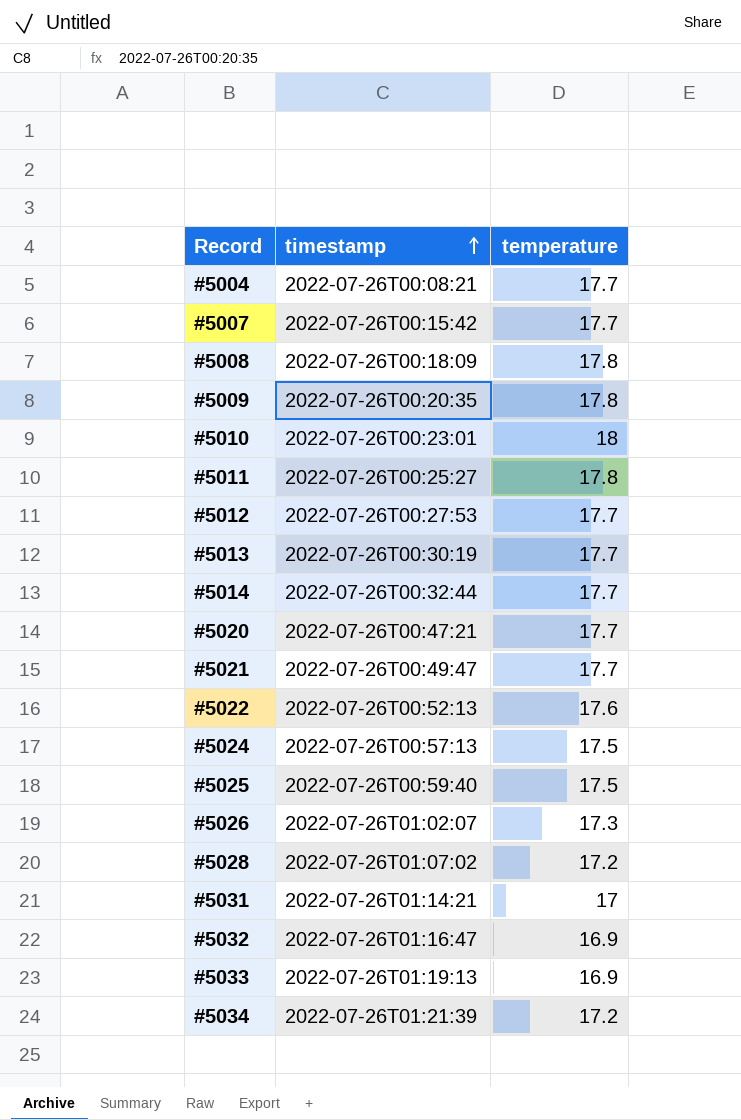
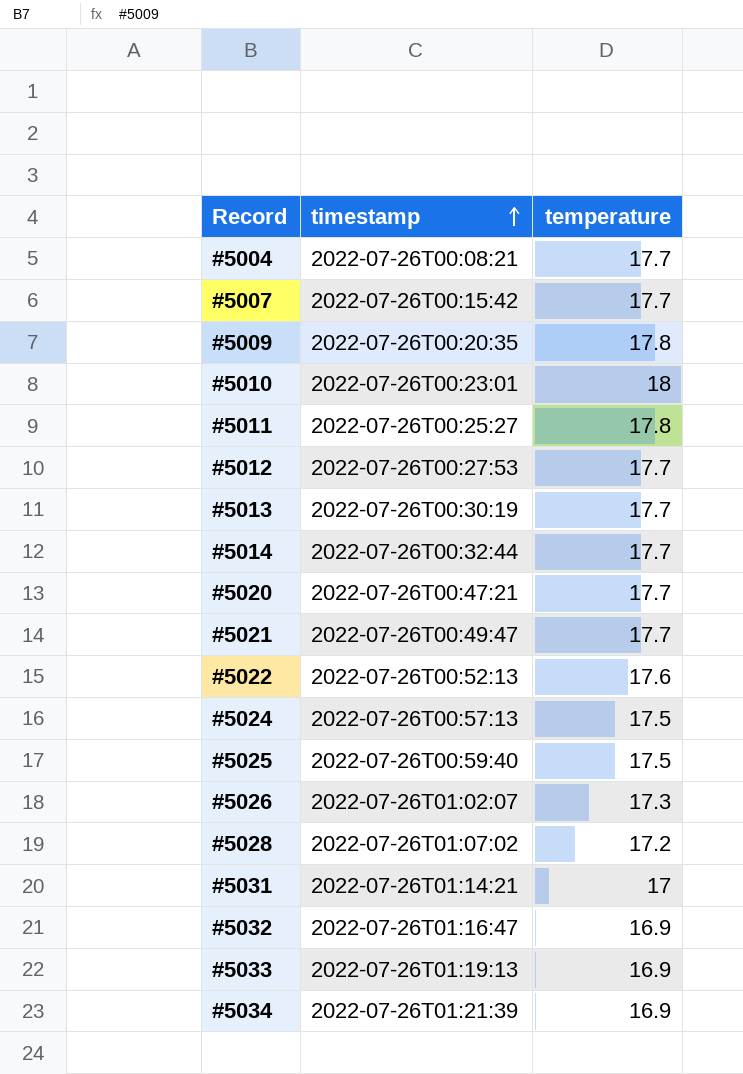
row #5008: 2022-07-26T00:18:09 | 17.8 -> none
#5034 | temperature: 17.2 -> 16.9

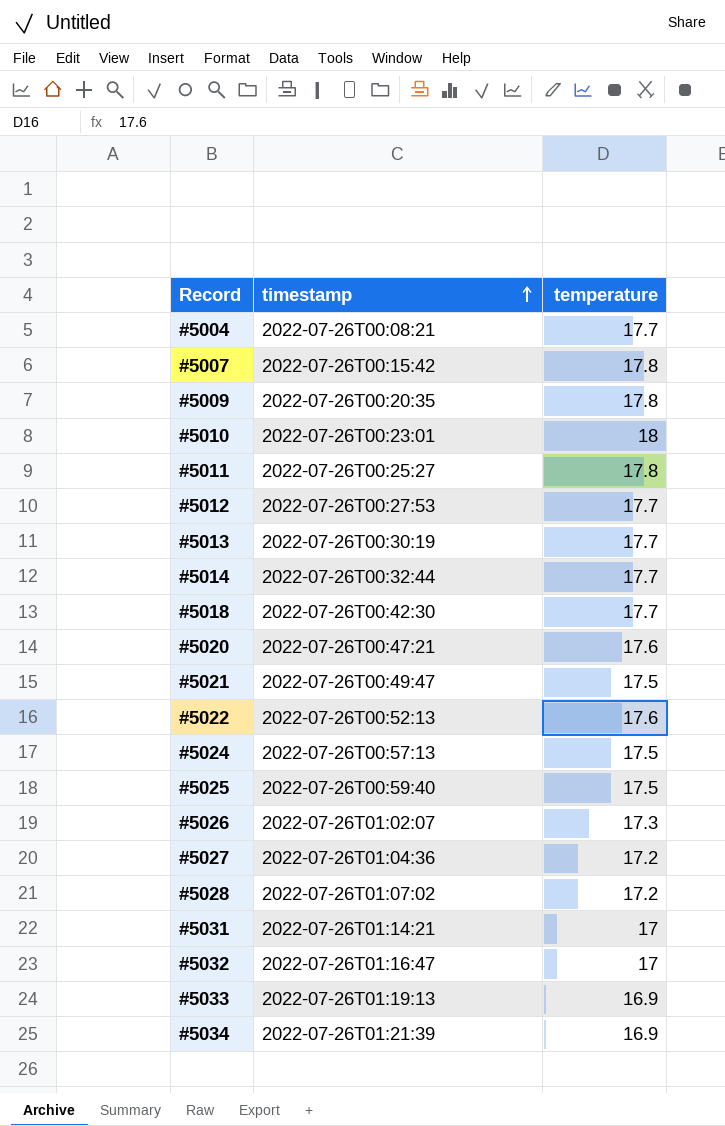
#5007 | temperature: 17.7 -> 17.8
row #5018: none -> 2022-07-26T00:42:30 | 17.7
#5020 | temperature: 17.7 -> 17.6
#5021 | temperature: 17.7 -> 17.5
row #5027: none -> 2022-07-26T01:04:36 | 17.2
#5032 | temperature: 16.9 -> 17

